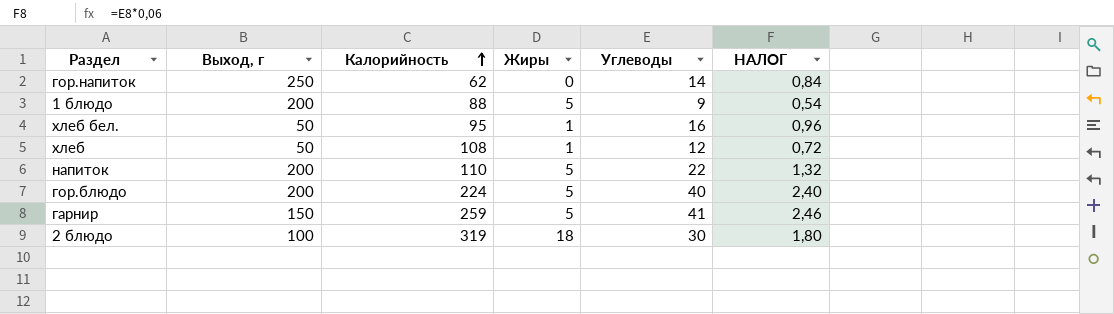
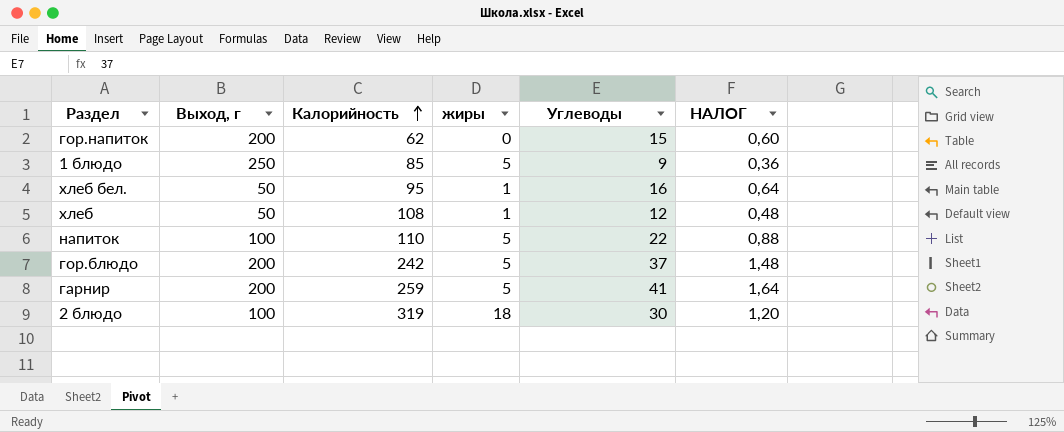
column name: Жиры -> жиры
column НАЛОГ | formula: [Углеводы] * 0,06 -> [Углеводы] * 0,04
гор.напиток | Выход, г: 250 -> 200
гор.напиток | Углеводы: 14 -> 15
1 блюдо | Выход, г: 200 -> 250
1 блюдо | Калорийность: 88 -> 85
напиток | Выход, г: 200 -> 100
гор.блюдо | Калорийность: 224 -> 242
гор.блюдо | Углеводы: 40 -> 37
гарнир | Выход, г: 150 -> 200

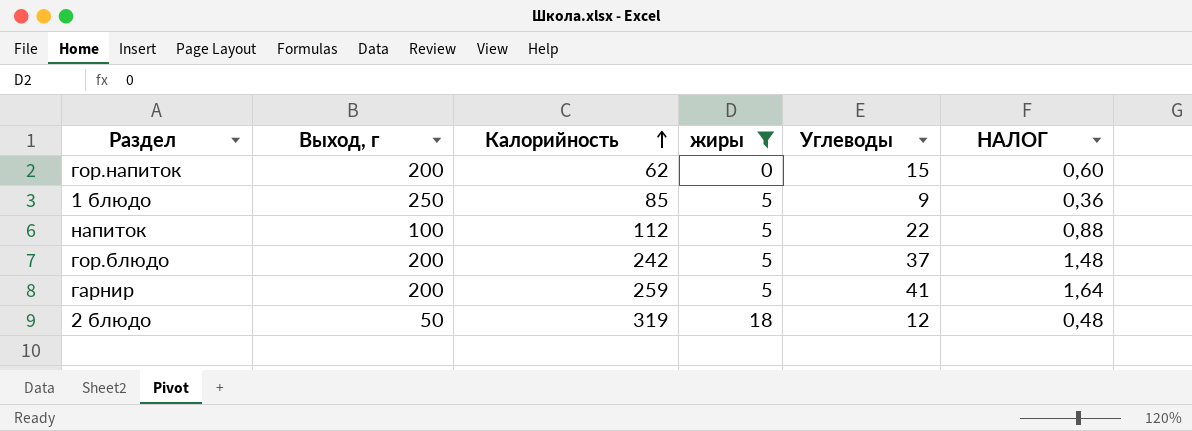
filter: none -> жиры != 1
напиток | Калорийность: 110 -> 112
2 блюдо | Выход, г: 100 -> 50
2 блюдо | Углеводы: 30 -> 12
2 блюдо | НАЛОГ: 1,20 -> 0,48

